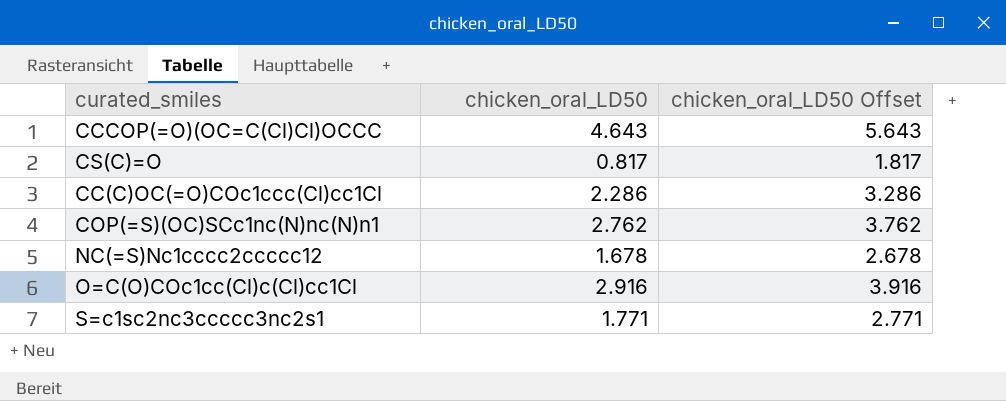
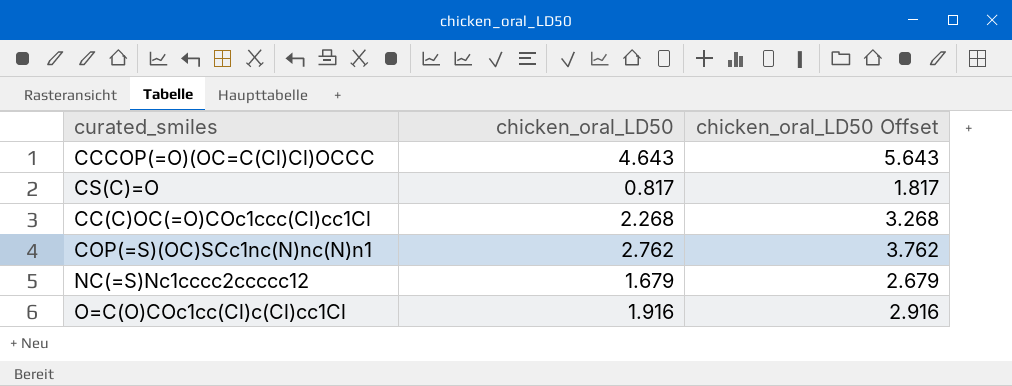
row S=c1sc2nc3ccccc3nc2s1: 1.771 | 2.771 -> none
CC(C)OC(=O)COc1ccc(Cl)cc1Cl | chicken_oral_LD50: 2.286 -> 2.268
CC(C)OC(=O)COc1ccc(Cl)cc1Cl | chicken_oral_LD50 Offset: 3.286 -> 3.268
NC(=S)Nc1cccc2ccccc12 | chicken_oral_LD50: 1.678 -> 1.679
NC(=S)Nc1cccc2ccccc12 | chicken_oral_LD50 Offset: 2.678 -> 2.679
O=C(O)COc1cc(Cl)c(Cl)cc1Cl | chicken_oral_LD50: 2.916 -> 1.916
O=C(O)COc1cc(Cl)c(Cl)cc1Cl | chicken_oral_LD50 Offset: 3.916 -> 2.916

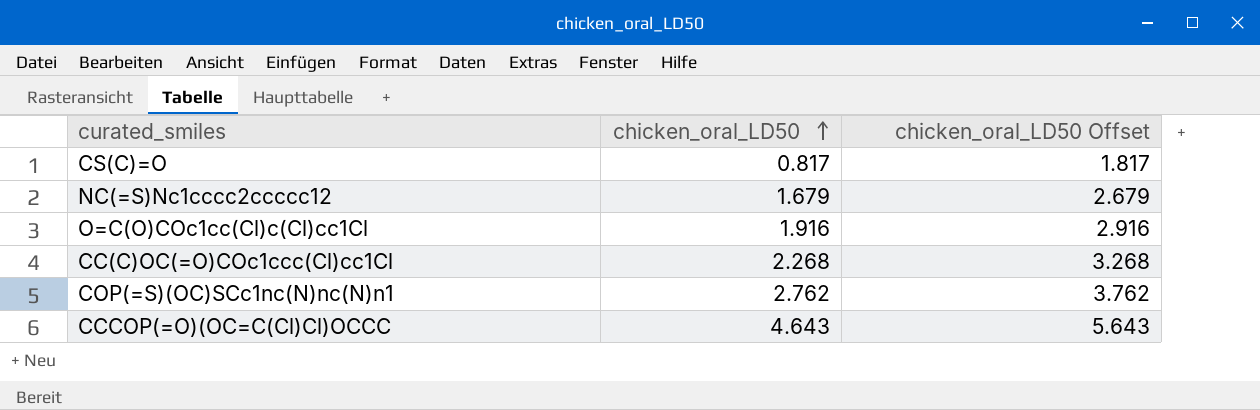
row order: none -> chicken_oral_LD50 ascending

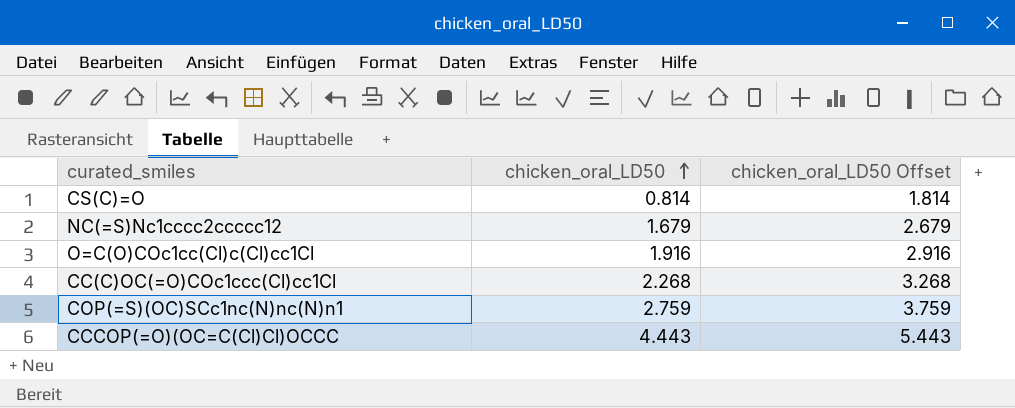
CS(C)=O | chicken_oral_LD50: 0.817 -> 0.814
CS(C)=O | chicken_oral_LD50 Offset: 1.817 -> 1.814
COP(=S)(OC)SCc1nc(N)nc(N)n1 | chicken_oral_LD50: 2.762 -> 2.759
COP(=S)(OC)SCc1nc(N)nc(N)n1 | chicken_oral_LD50 Offset: 3.762 -> 3.759
CCCOP(=O)(OC=C(Cl)Cl)OCCC | chicken_oral_LD50: 4.643 -> 4.443
CCCOP(=O)(OC=C(Cl)Cl)OCCC | chicken_oral_LD50 Offset: 5.643 -> 5.443

